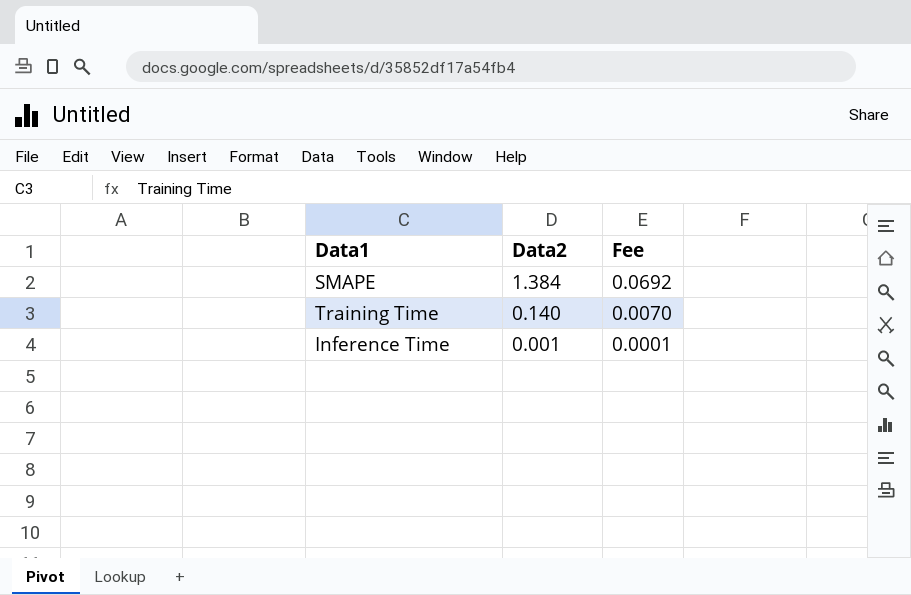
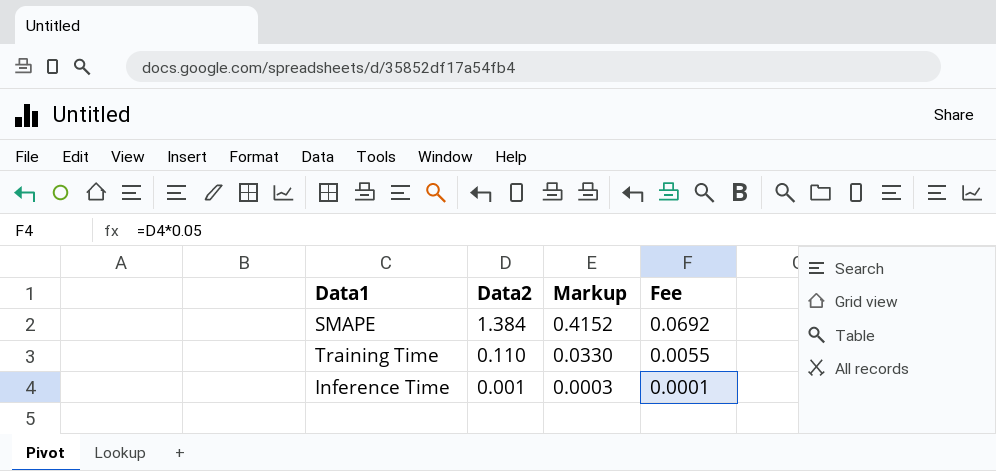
column Markup | formula: none -> [Data2] * 0.3
Training Time | Data2: 0.140 -> 0.110
Training Time | Fee: 0.0070 -> 0.0055

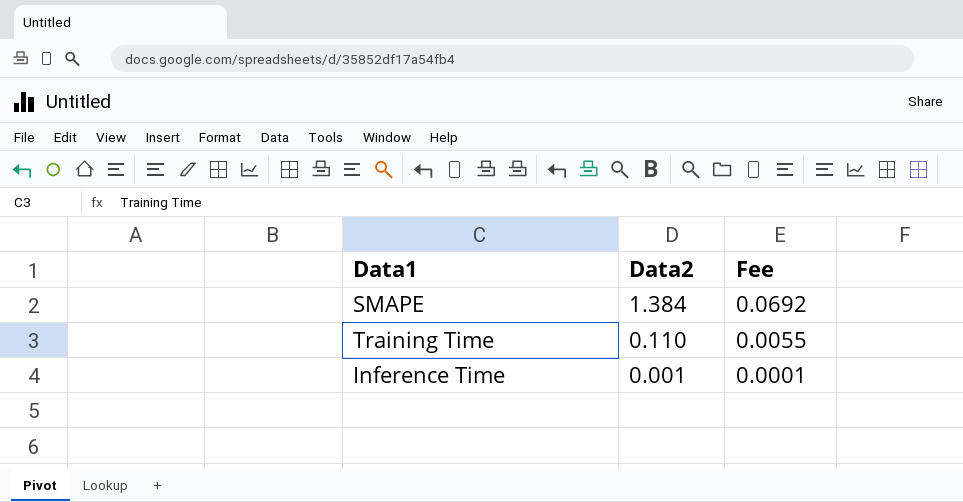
column Markup | formula: [Data2] * 0.3 -> none

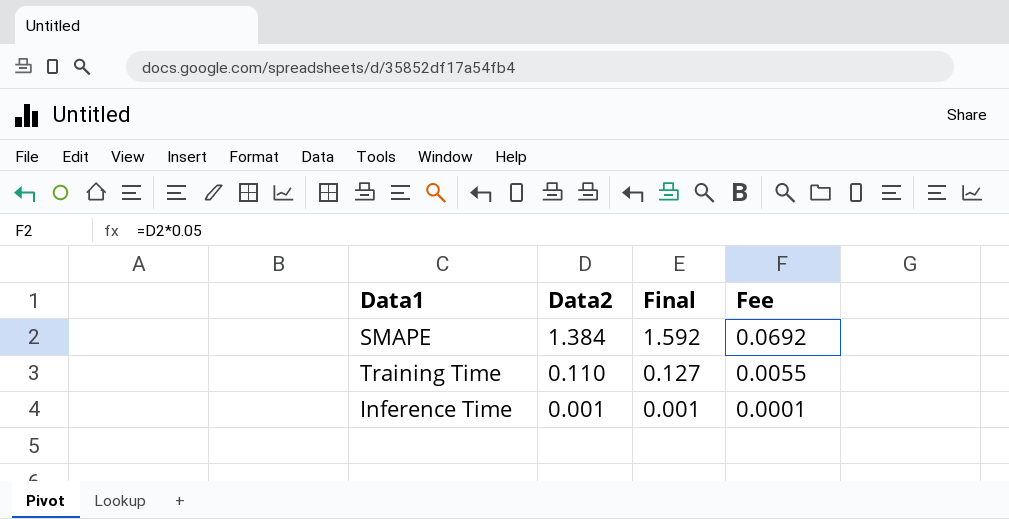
column Final | formula: none -> [Data2] * 1.15

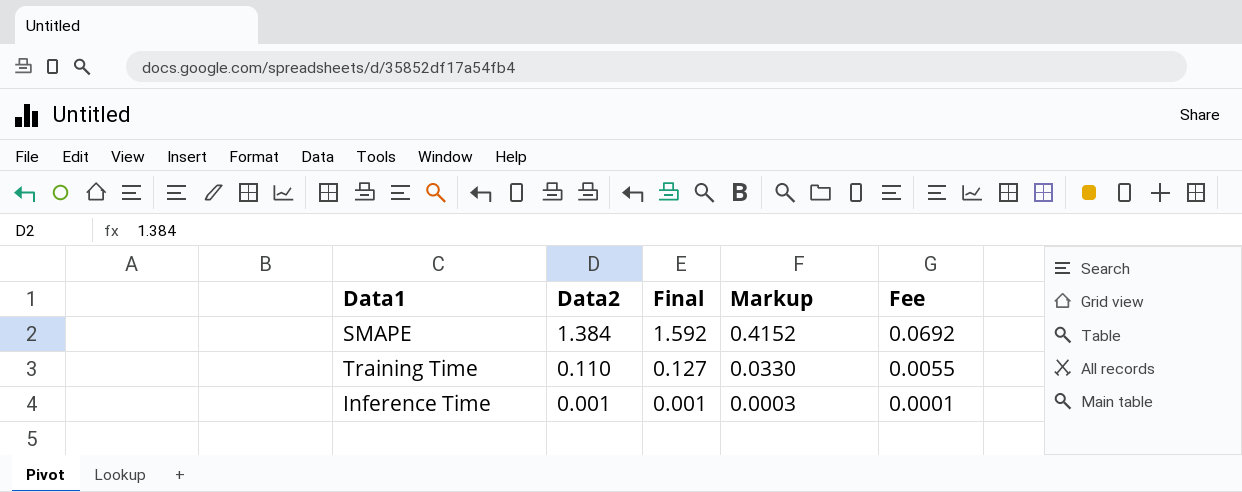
column Markup | formula: none -> [Data2] * 0.3

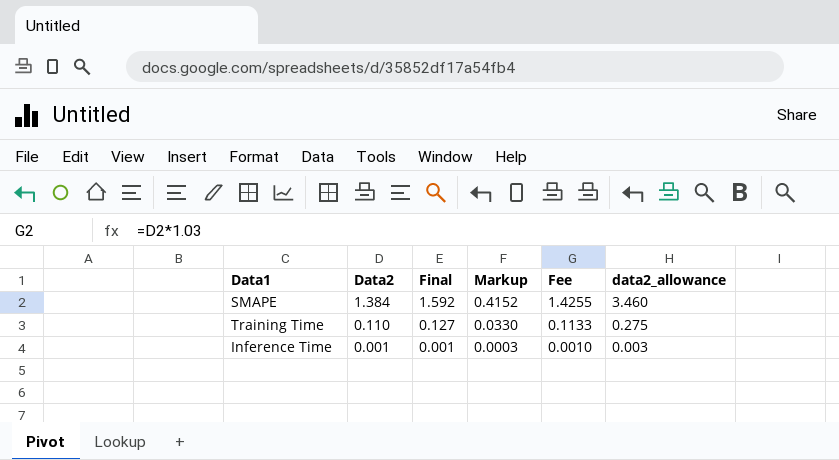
column Fee | formula: [Data2] * 0.05 -> [Data2] * 1.03
column data2_allowance | formula: none -> [Data2] * 2.5

